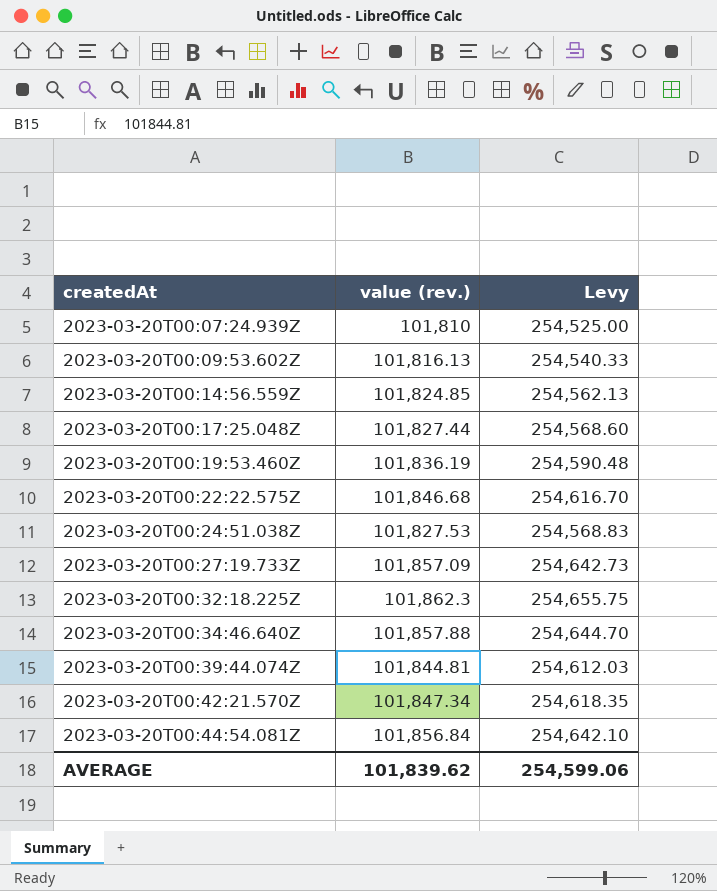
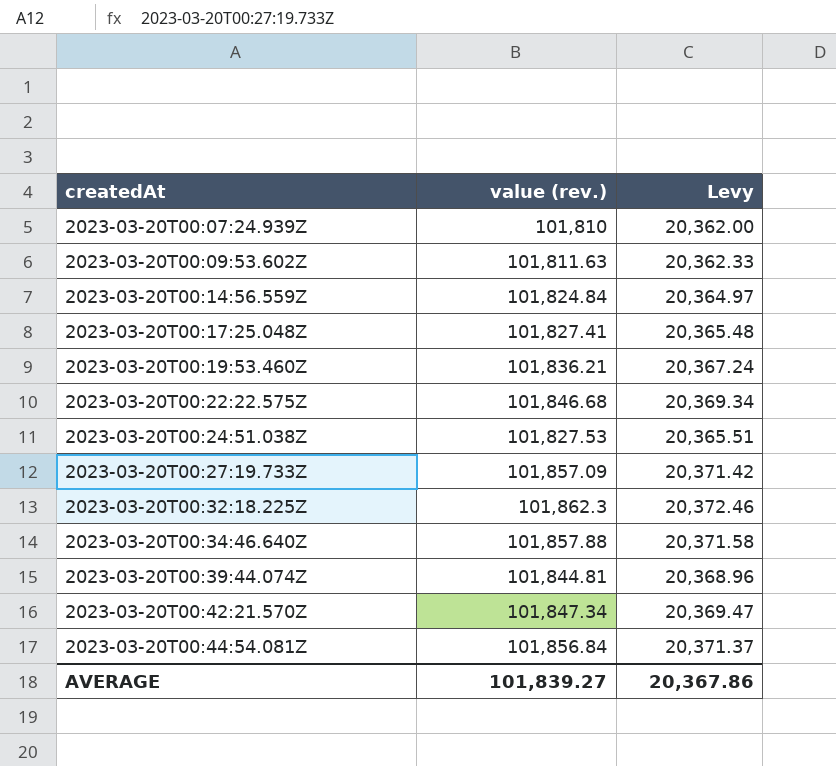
column Levy | formula: [value (rev.)] * 2.5 -> [value (rev.)] * 0.2
2023-03-20T00:09:53.602Z | value (rev.): 101,816.13 -> 101,811.63
2023-03-20T00:14:56.559Z | value (rev.): 101,824.85 -> 101,824.84
2023-03-20T00:17:25.048Z | value (rev.): 101,827.44 -> 101,827.41
2023-03-20T00:19:53.460Z | value (rev.): 101,836.19 -> 101,836.21
AVERAGE | value (rev.): 101,839.62 -> 101,839.27
AVERAGE | Levy: 254,599.06 -> 20,367.86

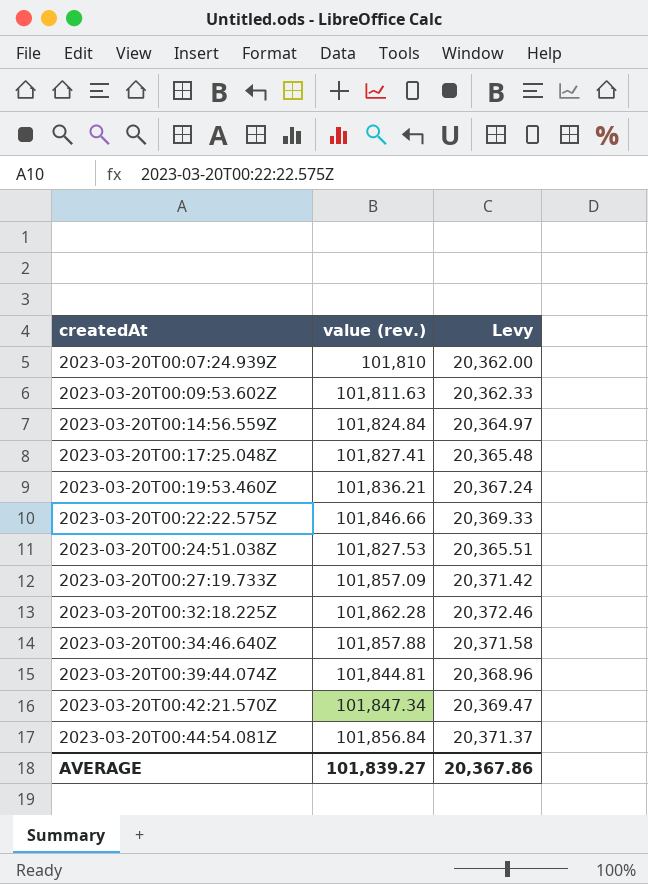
2023-03-20T00:22:22.575Z | value (rev.): 101,846.68 -> 101,846.66
2023-03-20T00:22:22.575Z | Levy: 20,369.34 -> 20,369.33
2023-03-20T00:32:18.225Z | value (rev.): 101,862.3 -> 101,862.28

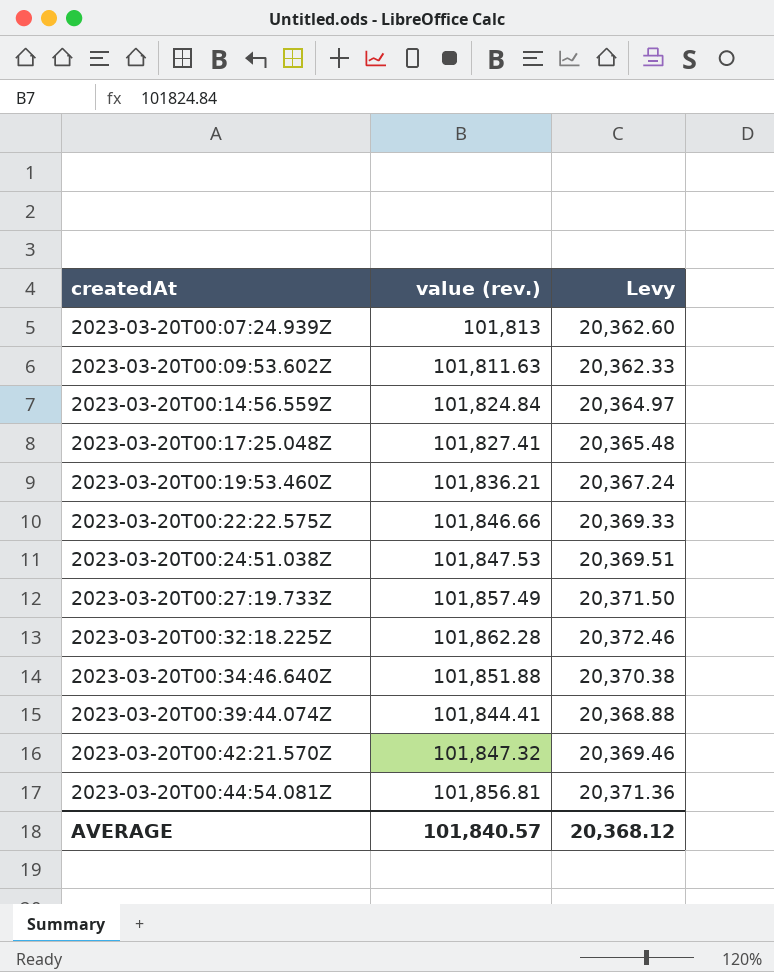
2023-03-20T00:07:24.939Z | value (rev.): 101,810 -> 101,813
2023-03-20T00:07:24.939Z | Levy: 20,362.00 -> 20,362.60
2023-03-20T00:24:51.038Z | value (rev.): 101,827.53 -> 101,847.53
2023-03-20T00:24:51.038Z | Levy: 20,365.51 -> 20,369.51
2023-03-20T00:27:19.733Z | value (rev.): 101,857.09 -> 101,857.49
2023-03-20T00:27:19.733Z | Levy: 20,371.42 -> 20,371.50
2023-03-20T00:34:46.640Z | value (rev.): 101,857.88 -> 101,851.88
2023-03-20T00:34:46.640Z | Levy: 20,371.58 -> 20,370.38
2023-03-20T00:39:44.074Z | value (rev.): 101,844.81 -> 101,844.41
2023-03-20T00:39:44.074Z | Levy: 20,368.96 -> 20,368.88
2023-03-20T00:42:21.570Z | value (rev.): 101,847.34 -> 101,847.32
2023-03-20T00:42:21.570Z | Levy: 20,369.47 -> 20,369.46
2023-03-20T00:44:54.081Z | value (rev.): 101,856.84 -> 101,856.81
2023-03-20T00:44:54.081Z | Levy: 20,371.37 -> 20,371.36
AVERAGE | value (rev.): 101,839.27 -> 101,840.57
AVERAGE | Levy: 20,367.86 -> 20,368.12

